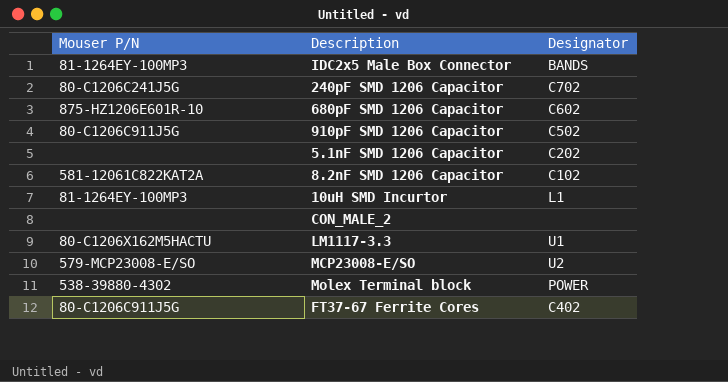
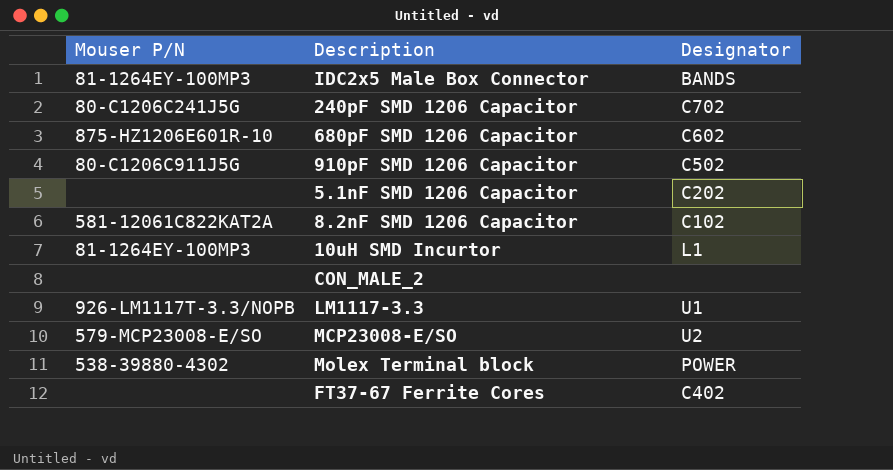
LM1117-3.3 | Mouser P/N: 80-C1206X162M5HACTU -> 926-LM1117T-3.3/NOPB
FT37-67 Ferrite Cores | Mouser P/N: 80-C1206C911J5G -> none

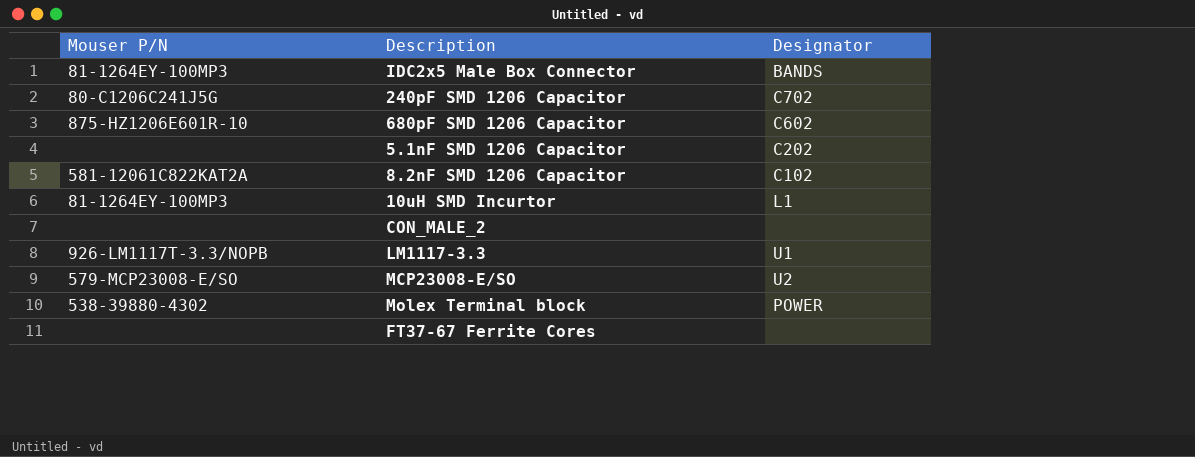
row 910pF SMD 1206 Capacitor: 80-C1206C911J5G | C502 -> none
FT37-67 Ferrite Cores | Designator: C402 -> none

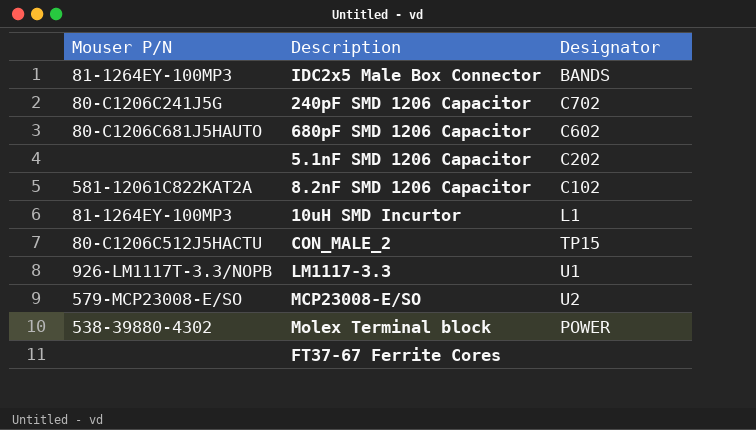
680pF SMD 1206 Capacitor | Mouser P/N: 875-HZ1206E601R-10 -> 80-C1206C681J5HAUTO
CON_MALE_2 | Mouser P/N: none -> 80-C1206C512J5HACTU
CON_MALE_2 | Designator: none -> TP15

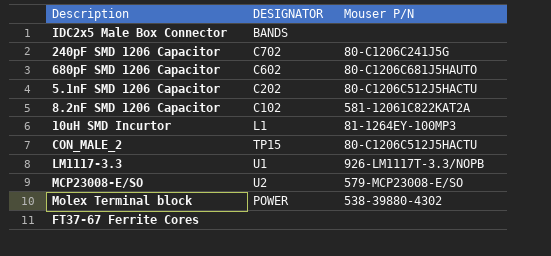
column name: Designator -> DESIGNATOR
column Mouser P/N | position: 1 -> 3
IDC2x5 Male Box Connector | Mouser P/N: 81-1264EY-100MP3 -> none
5.1nF SMD 1206 Capacitor | Mouser P/N: none -> 80-C1206C512J5HACTU

